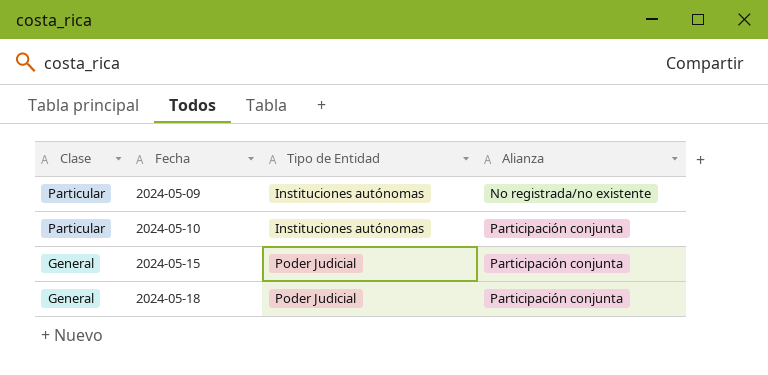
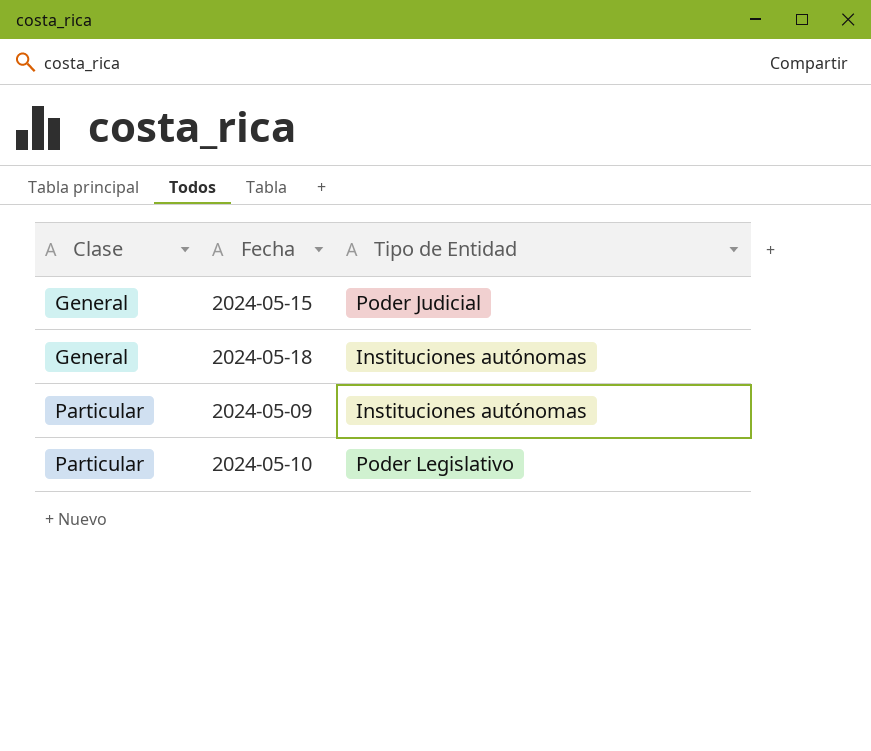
row order: Clase descending -> Clase ascending
column Alianza | position: 4 -> none
2024-05-18 | Tipo de Entidad: Poder Judicial -> Instituciones autónomas
2024-05-10 | Tipo de Entidad: Instituciones autónomas -> Poder Legislativo

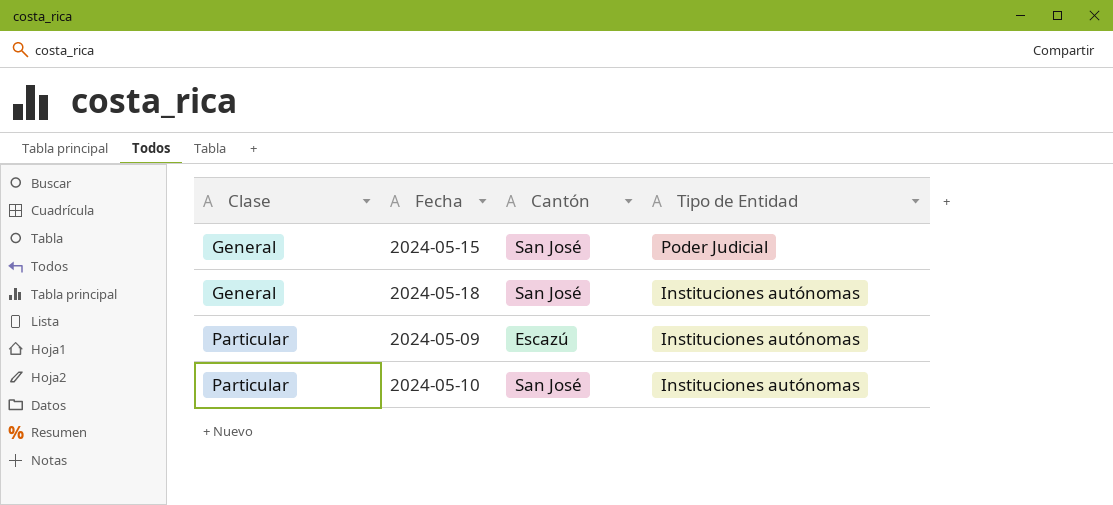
column Cantón | position: none -> 3
2024-05-10 | Tipo de Entidad: Poder Legislativo -> Instituciones autónomas

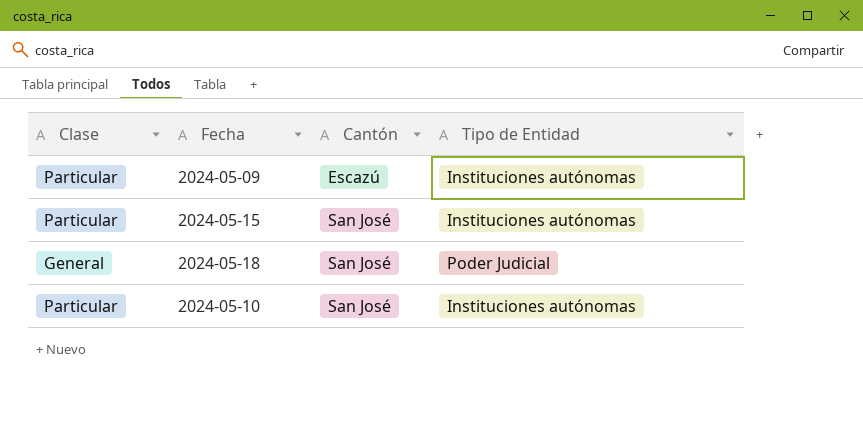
row order: Clase ascending -> Cantón ascending
2024-05-15 | Clase: General -> Particular
2024-05-15 | Tipo de Entidad: Poder Judicial -> Instituciones autónomas
2024-05-18 | Tipo de Entidad: Instituciones autónomas -> Poder Judicial

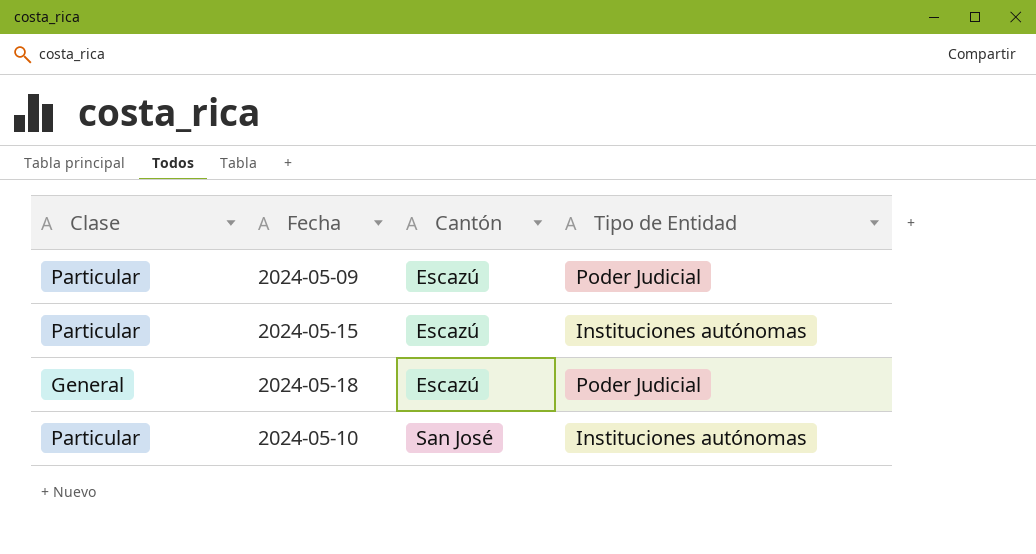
2024-05-09 | Tipo de Entidad: Instituciones autónomas -> Poder Judicial
2024-05-15 | Cantón: San José -> Escazú
2024-05-18 | Cantón: San José -> Escazú

